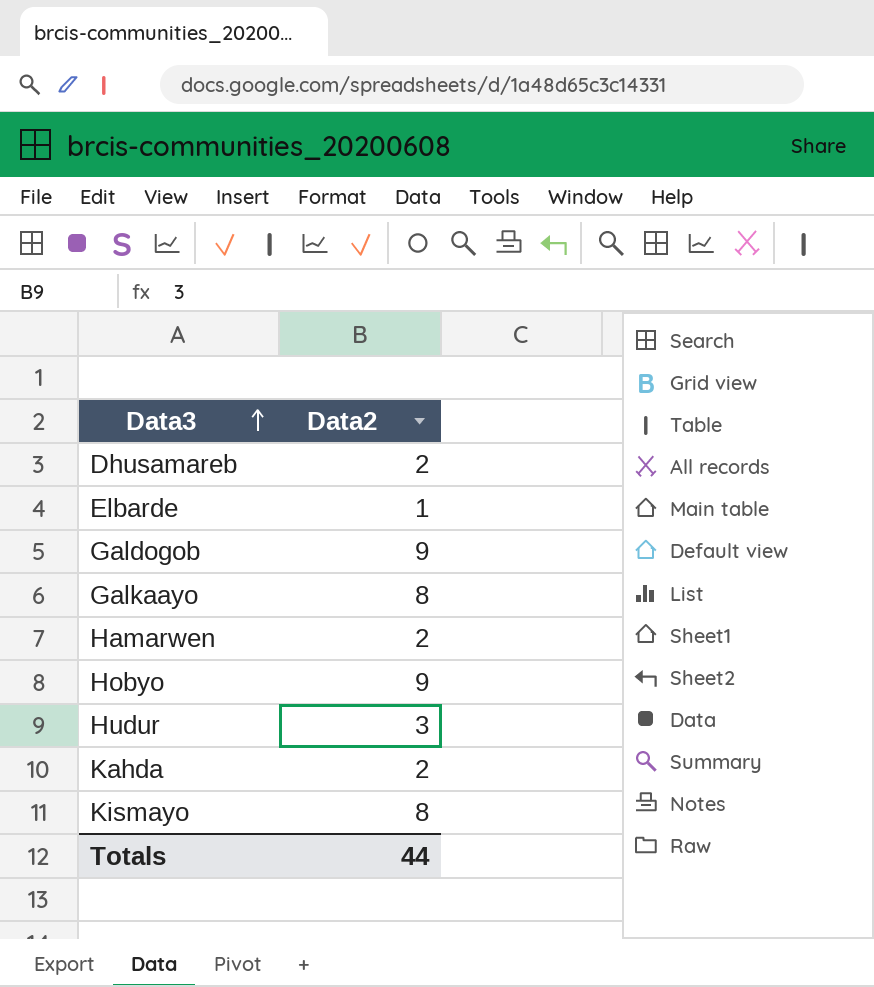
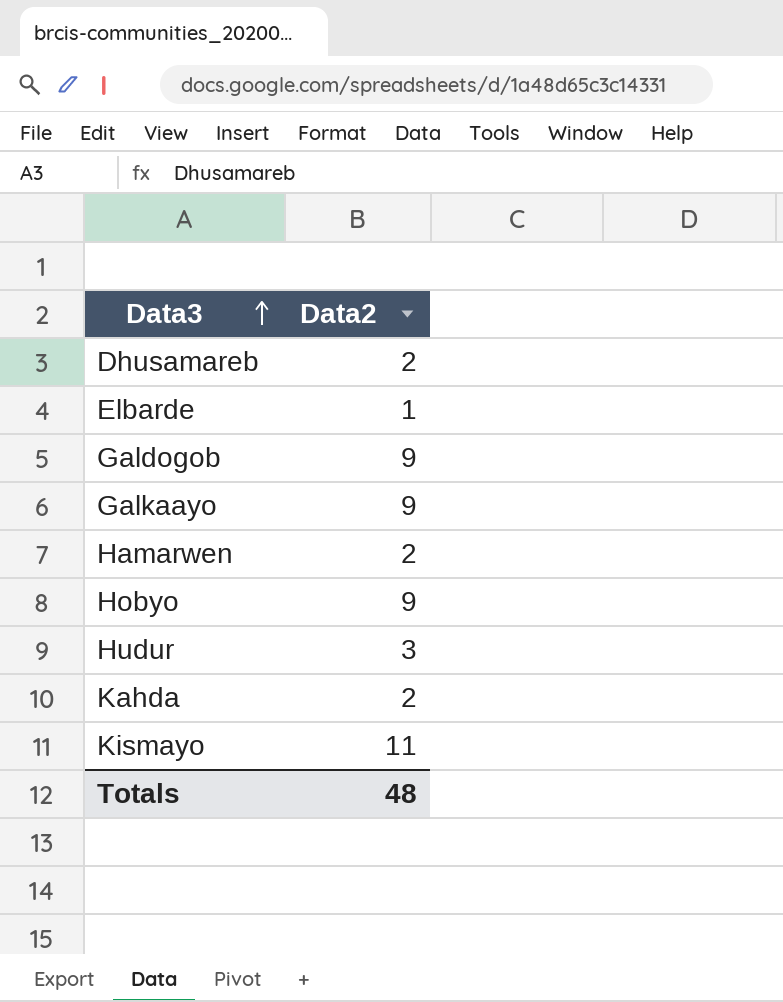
Galkaayo | Data2: 8 -> 9
Kismayo | Data2: 8 -> 11
Totals | Data2: 44 -> 48

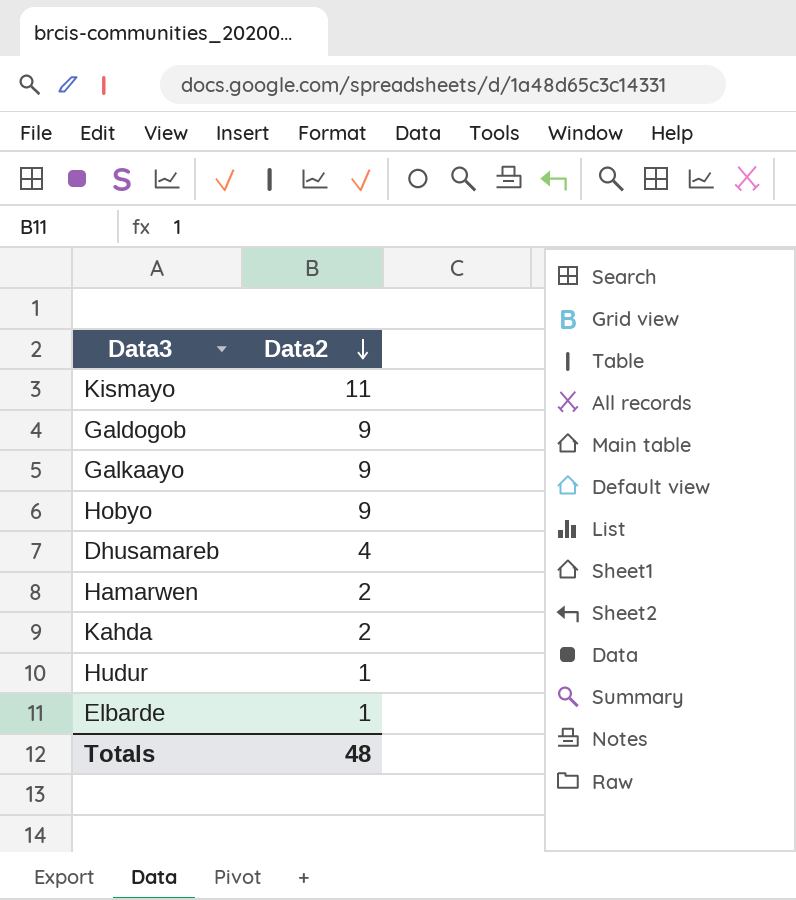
row order: Data3 ascending -> Data2 descending
Dhusamareb | Data2: 2 -> 4
Hudur | Data2: 3 -> 1

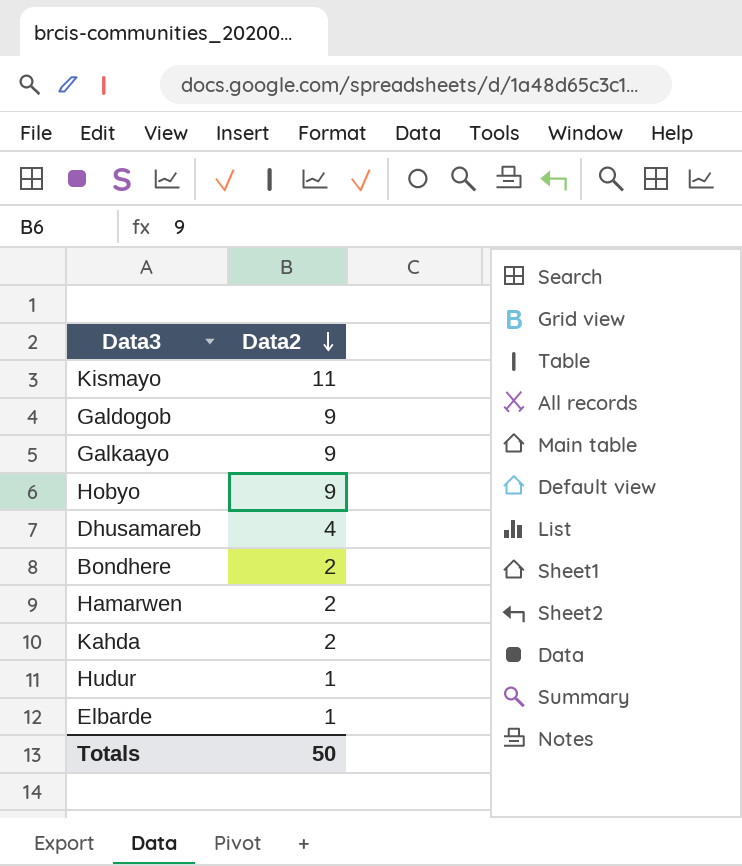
row Bondhere: none -> 2
Totals | Data2: 48 -> 50

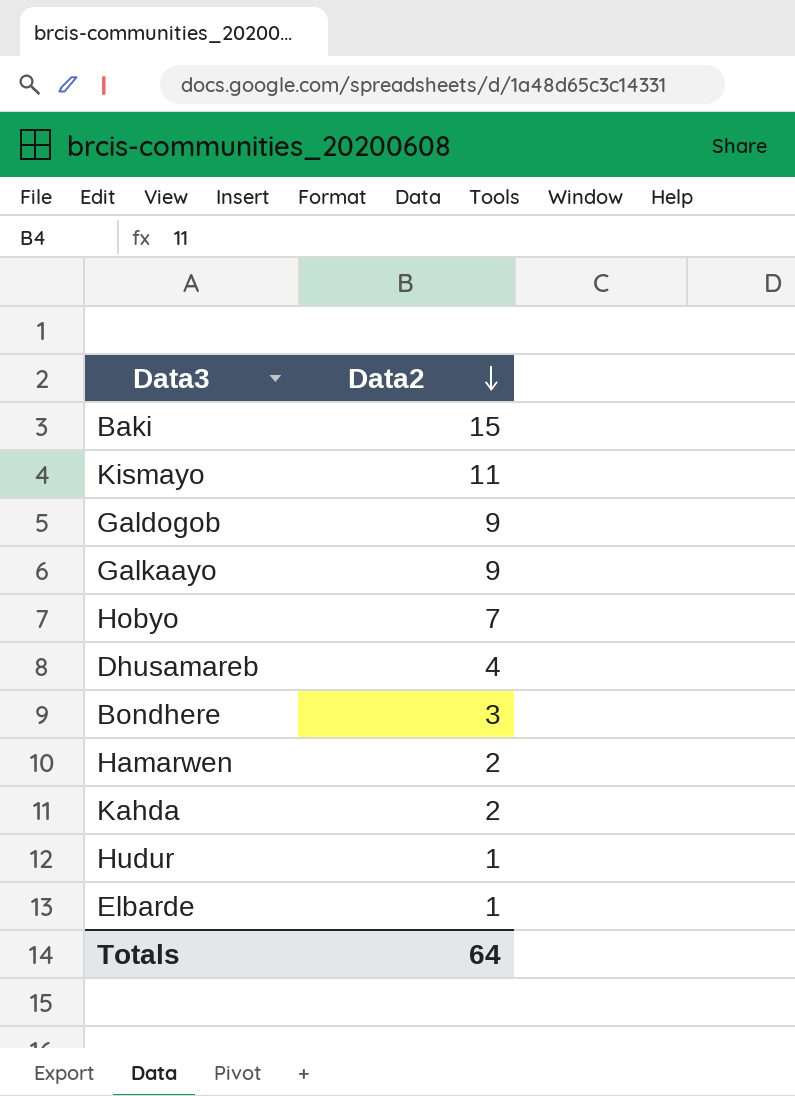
row Baki: none -> 15
Hobyo | Data2: 9 -> 7
Bondhere | Data2: 2 -> 3
Totals | Data2: 50 -> 64

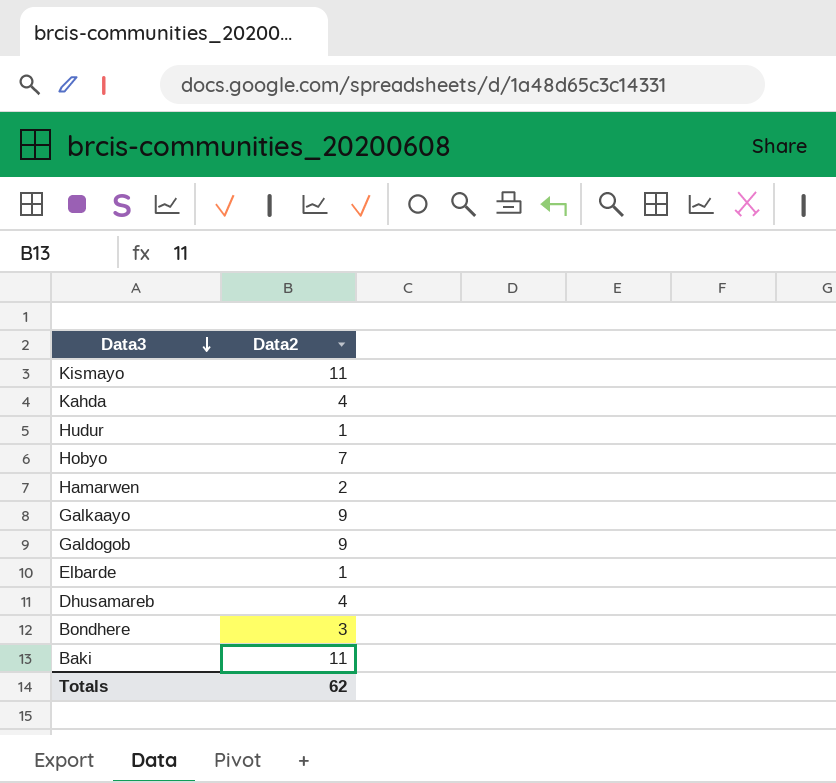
row order: Data2 descending -> Data3 descending
Kahda | Data2: 2 -> 4
Baki | Data2: 15 -> 11
Totals | Data2: 64 -> 62

